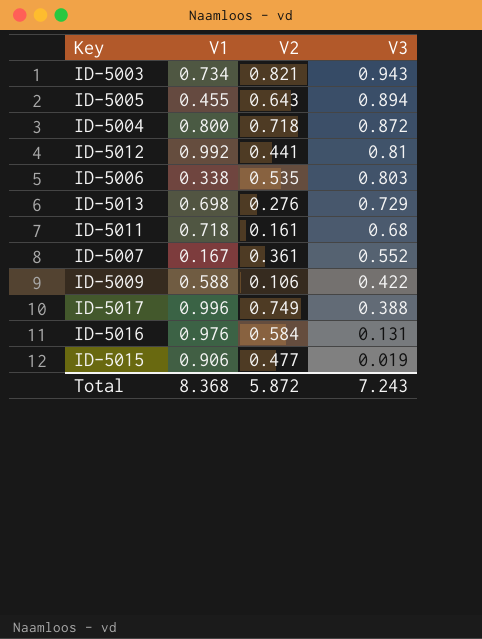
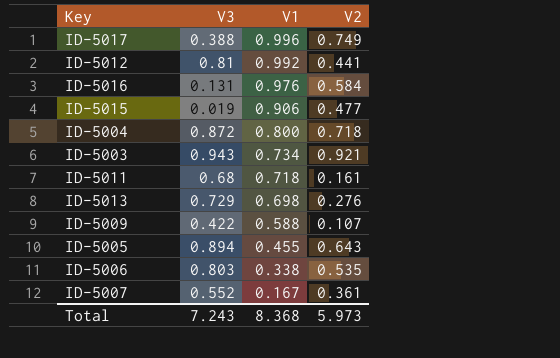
row order: V3 descending -> V1 descending
column V3 | position: 4 -> 2
ID-5003 | V2: 0.821 -> 0.921
ID-5009 | V2: 0.106 -> 0.107
Total | V2: 5.872 -> 5.973

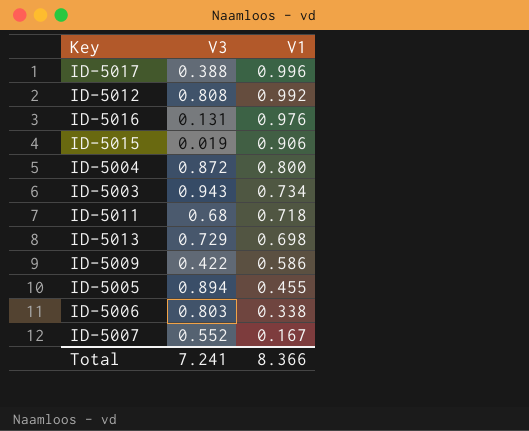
column V2 | position: 4 -> none
ID-5012 | V3: 0.81 -> 0.808
ID-5009 | V1: 0.588 -> 0.586
Total | V3: 7.243 -> 7.241
Total | V1: 8.368 -> 8.366

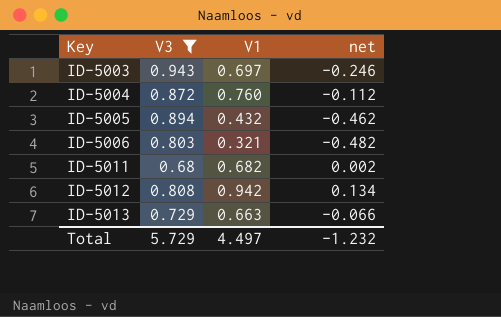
filter: none -> V3 >= 0.68
row order: V1 descending -> Key ascending
column net | formula: none -> [V1] - [V3]
ID-5003 | V1: 0.734 -> 0.697
ID-5004 | V1: 0.800 -> 0.760
ID-5005 | V1: 0.455 -> 0.432
ID-5006 | V1: 0.338 -> 0.321
ID-5011 | V1: 0.718 -> 0.682
ID-5012 | V1: 0.992 -> 0.942
ID-5013 | V1: 0.698 -> 0.663
Total | V3: 7.241 -> 5.729
Total | V1: 8.366 -> 4.497

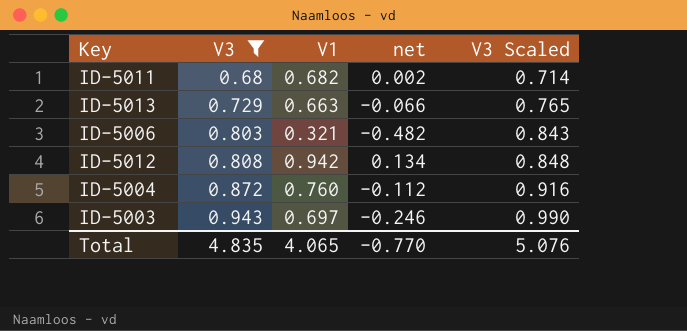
row order: Key ascending -> V3 ascending
column V3 Scaled | formula: none -> [V3] * 1.05
row ID-5005: 0.894 | 0.432 | -0.462 -> none
Total | V3: 5.729 -> 4.835
Total | V1: 4.497 -> 4.065
Total | net: -1.232 -> -0.770

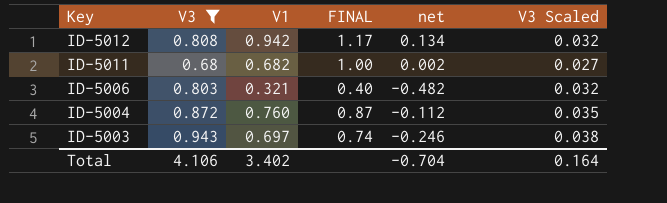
row order: V3 ascending -> Key descending
column FINAL | formula: none -> [V1] / [V3]
column V3 Scaled | formula: [V3] * 1.05 -> [V3] * 0.04
row ID-5013: 0.729 | 0.663 | -0.066 | 0.765 -> none
Total | V3: 4.835 -> 4.106
Total | V1: 4.065 -> 3.402
Total | net: -0.770 -> -0.704
Total | V3 Scaled: 5.076 -> 0.164

